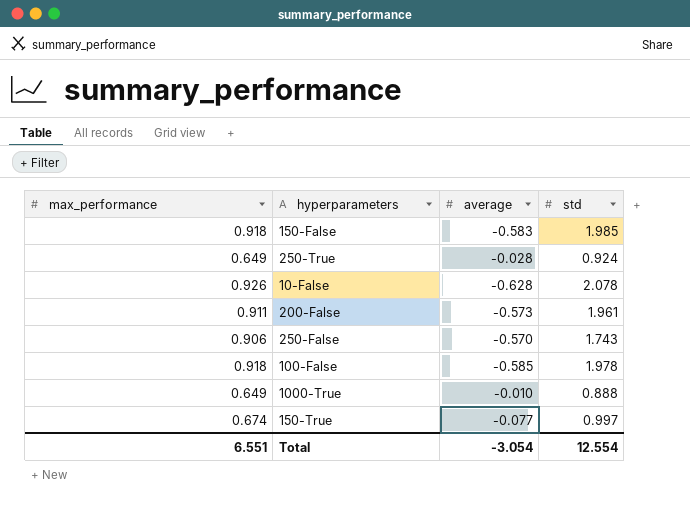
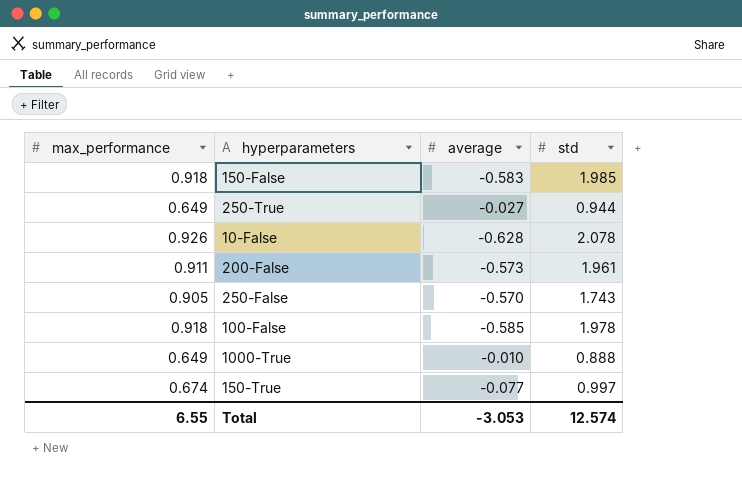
250-True | average: -0.028 -> -0.027
250-True | std: 0.924 -> 0.944
250-False | max_performance: 0.906 -> 0.905
Total | max_performance: 6.551 -> 6.55
Total | average: -3.054 -> -3.053
Total | std: 12.554 -> 12.574

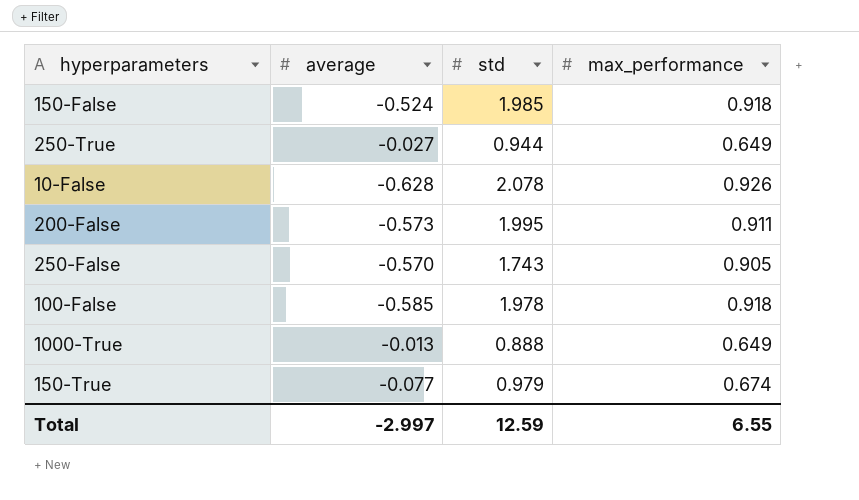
column max_performance | position: 1 -> 4
150-False | average: -0.583 -> -0.524
200-False | std: 1.961 -> 1.995
1000-True | average: -0.010 -> -0.013
150-True | std: 0.997 -> 0.979
Total | average: -3.053 -> -2.997
Total | std: 12.574 -> 12.59

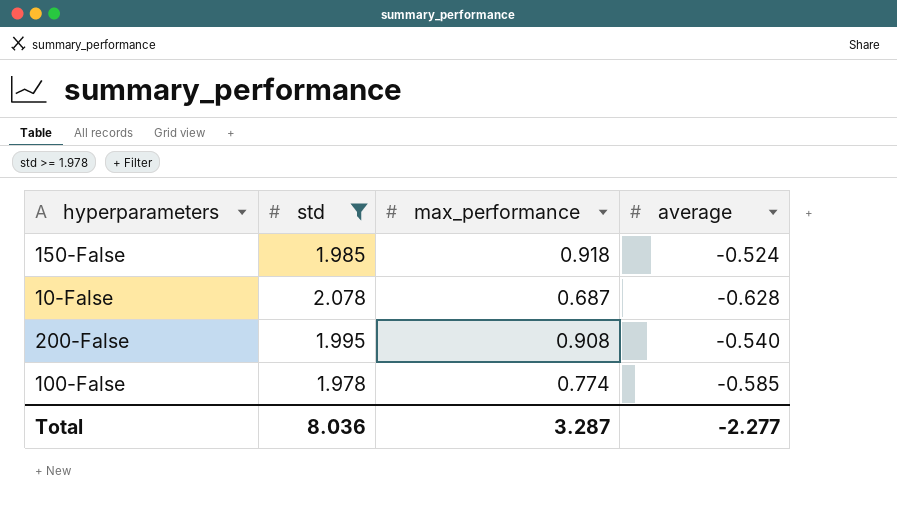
filter: none -> std >= 1.978
column average | position: 2 -> 4
10-False | max_performance: 0.926 -> 0.687
200-False | max_performance: 0.911 -> 0.908
200-False | average: -0.573 -> -0.540
100-False | max_performance: 0.918 -> 0.774
Total | std: 12.59 -> 8.036
Total | max_performance: 6.55 -> 3.287
Total | average: -2.997 -> -2.277

